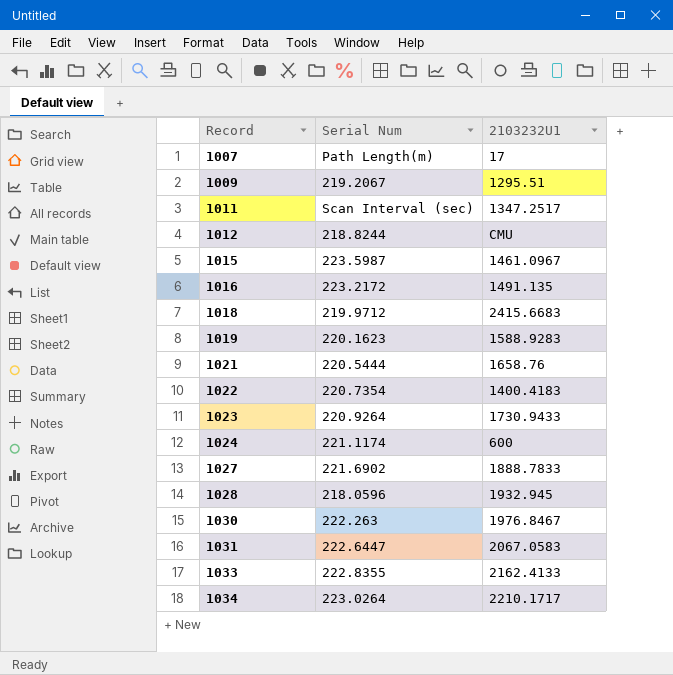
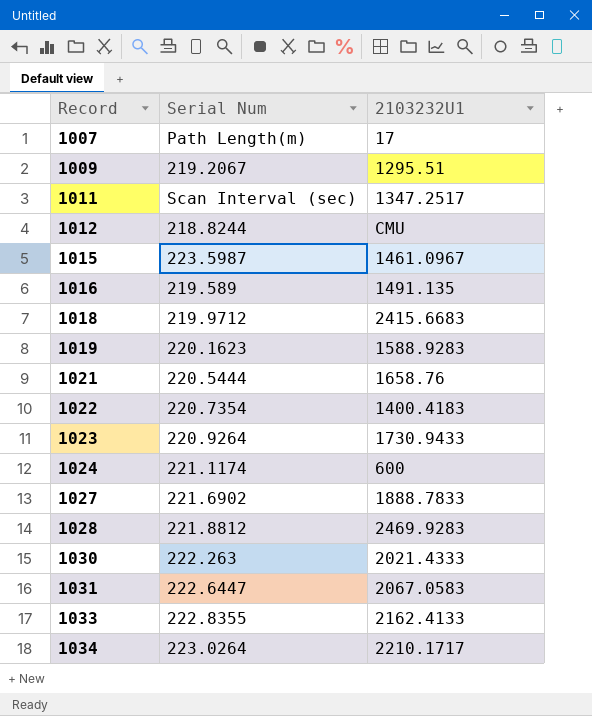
1016 | Serial Num: 223.2172 -> 219.589
1028 | Serial Num: 218.0596 -> 221.8812
1028 | 2103232U1: 1932.945 -> 2469.9283
1030 | 2103232U1: 1976.8467 -> 2021.4333

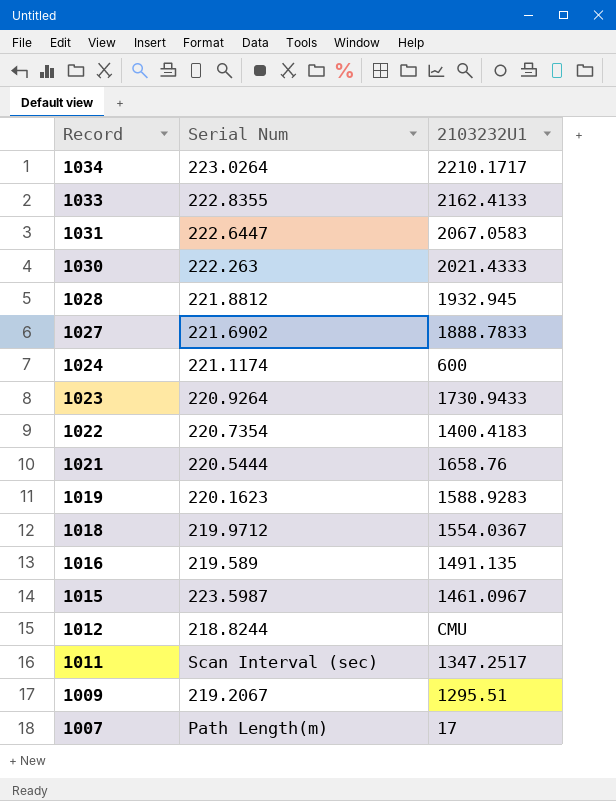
row order: Record ascending -> Record descending
1028 | 2103232U1: 2469.9283 -> 1932.945
1018 | 2103232U1: 2415.6683 -> 1554.0367

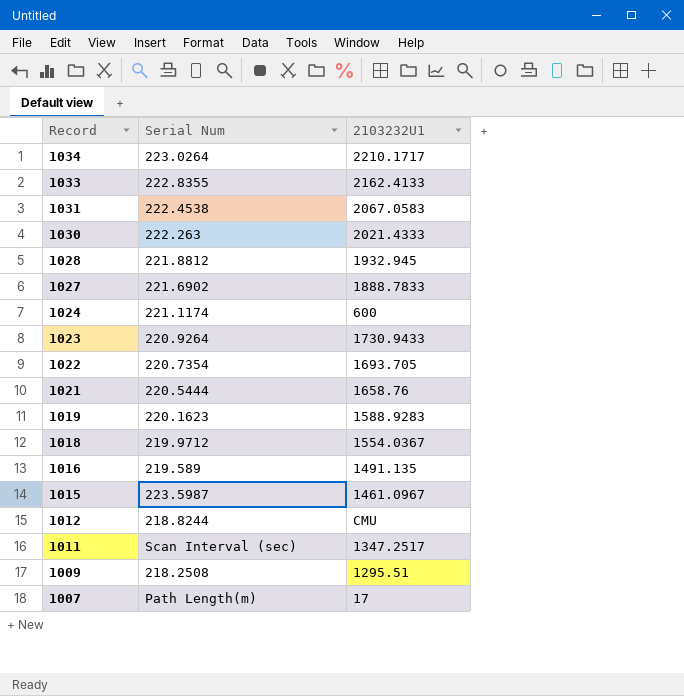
1031 | Serial Num: 222.6447 -> 222.4538
1022 | 2103232U1: 1400.4183 -> 1693.705
1009 | Serial Num: 219.2067 -> 218.2508

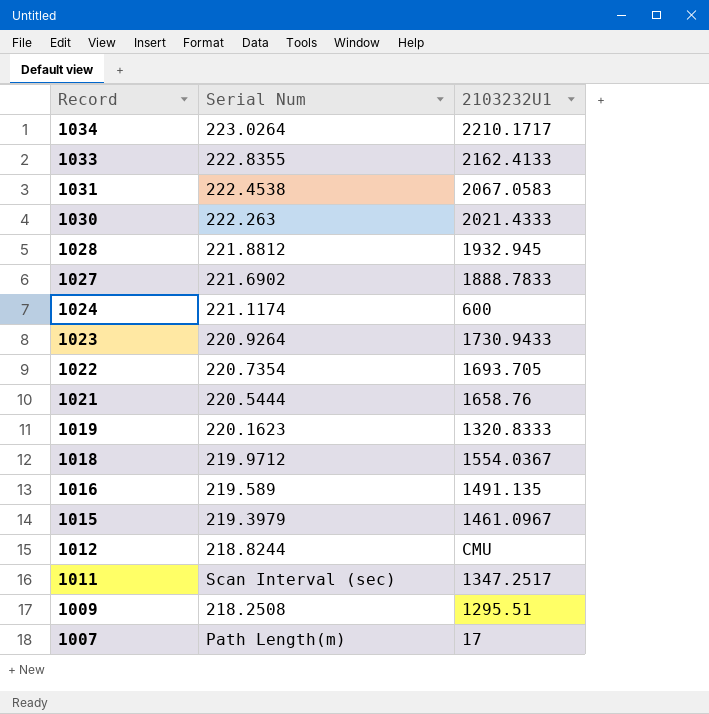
1019 | 2103232U1: 1588.9283 -> 1320.8333
1015 | Serial Num: 223.5987 -> 219.3979

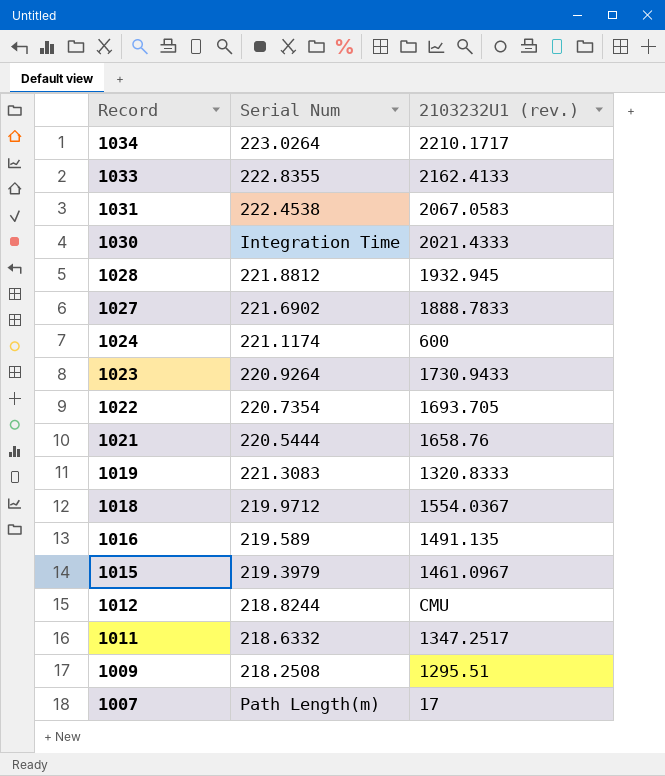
column name: 2103232U1 -> 2103232U1 (rev.)
1030 | Serial Num: 222.263 -> Integration Time
1019 | Serial Num: 220.1623 -> 221.3083
1011 | Serial Num: Scan Interval (sec) -> 218.6332

